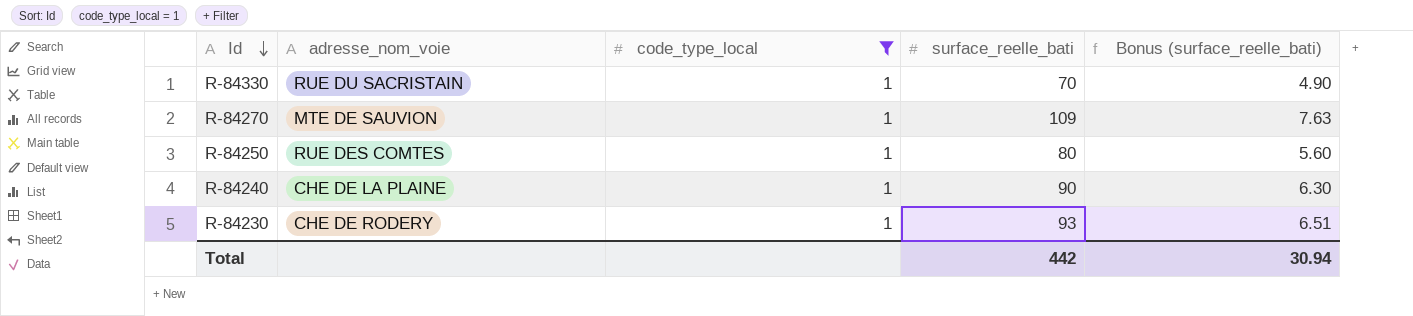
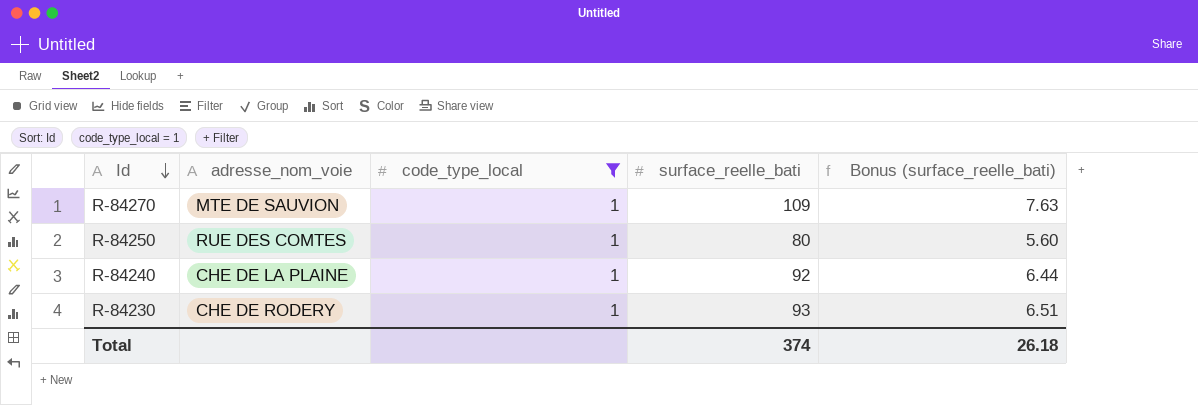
row R-84330: RUE DU SACRISTAIN | 1 | 70 | 4.90 -> none
R-84240 | surface_reelle_bati: 90 -> 92
R-84240 | Bonus (surface_reelle_bati): 6.30 -> 6.44
Total | surface_reelle_bati: 442 -> 374
Total | Bonus (surface_reelle_bati): 30.94 -> 26.18

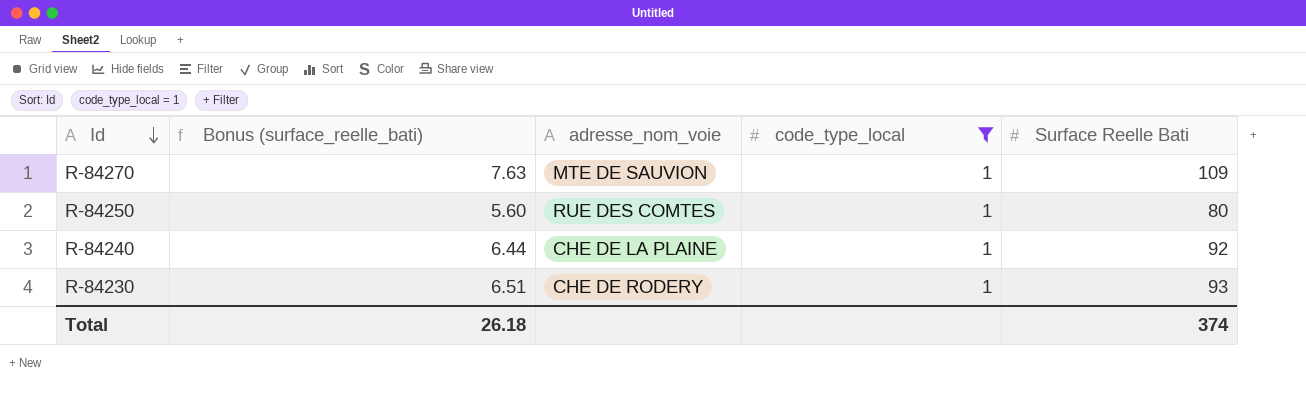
column Bonus (surface_reelle_bati) | position: 5 -> 2
column name: surface_reelle_bati -> Surface Reelle Bati

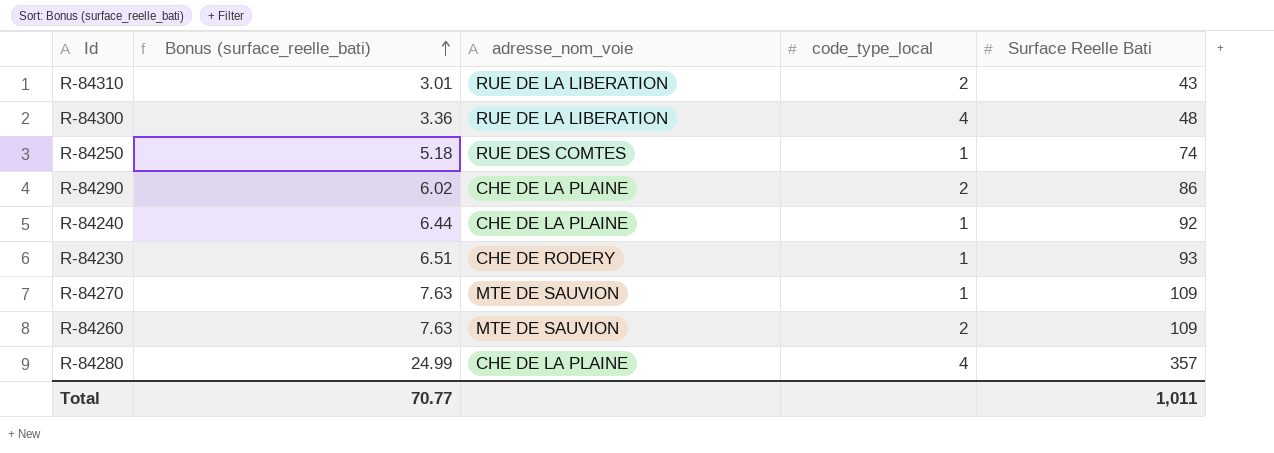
filter: code_type_local = 1 -> none
row order: Id descending -> Bonus (surface_reelle_bati) ascending
R-84250 | Bonus (surface_reelle_bati): 5.60 -> 5.18
R-84250 | Surface Reelle Bati: 80 -> 74
Total | Bonus (surface_reelle_bati): 26.18 -> 70.77
Total | Surface Reelle Bati: 374 -> 1,011

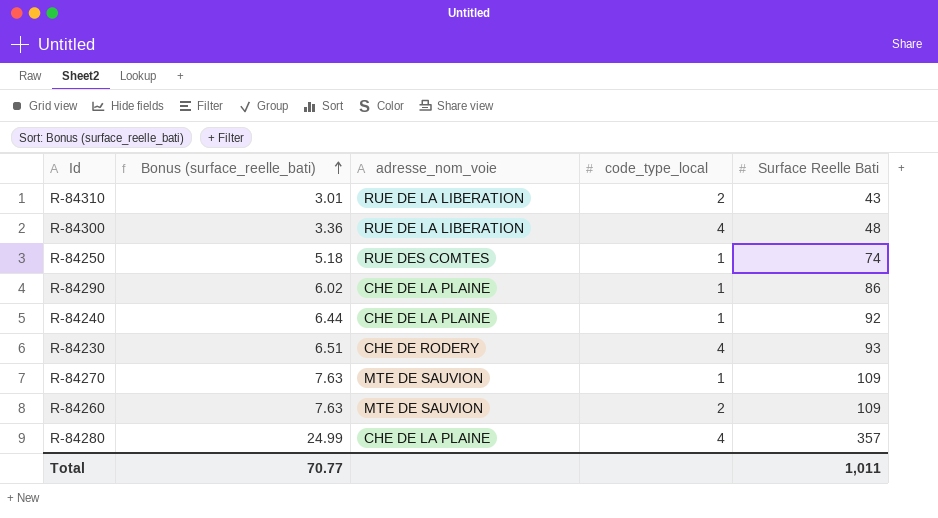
R-84290 | code_type_local: 2 -> 1
R-84230 | code_type_local: 1 -> 4

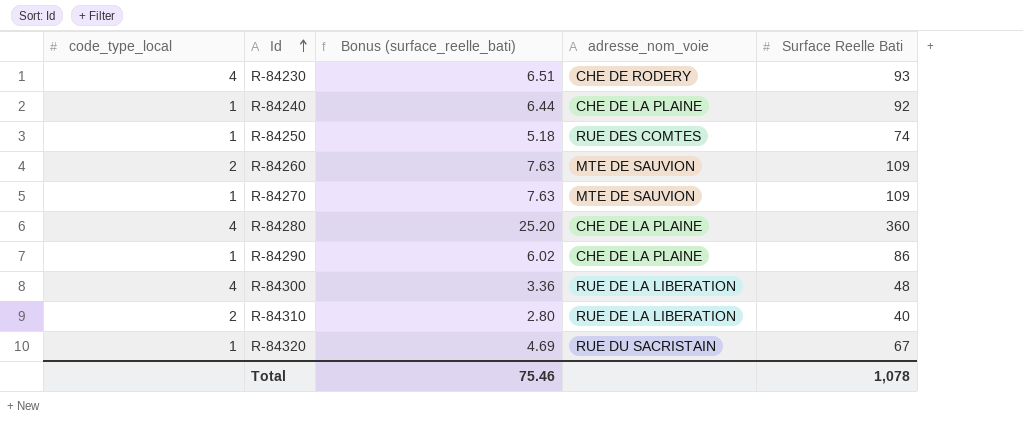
row order: Bonus (surface_reelle_bati) ascending -> Id ascending
column code_type_local | position: 4 -> 1
R-84280 | Bonus (surface_reelle_bati): 24.99 -> 25.20
R-84280 | Surface Reelle Bati: 357 -> 360
R-84310 | Bonus (surface_reelle_bati): 3.01 -> 2.80
R-84310 | Surface Reelle Bati: 43 -> 40
row R-84320: none -> 1 | 4.69 | RUE DU SACRISTAIN | 67
Total | Bonus (surface_reelle_bati): 70.77 -> 75.46
Total | Surface Reelle Bati: 1,011 -> 1,078

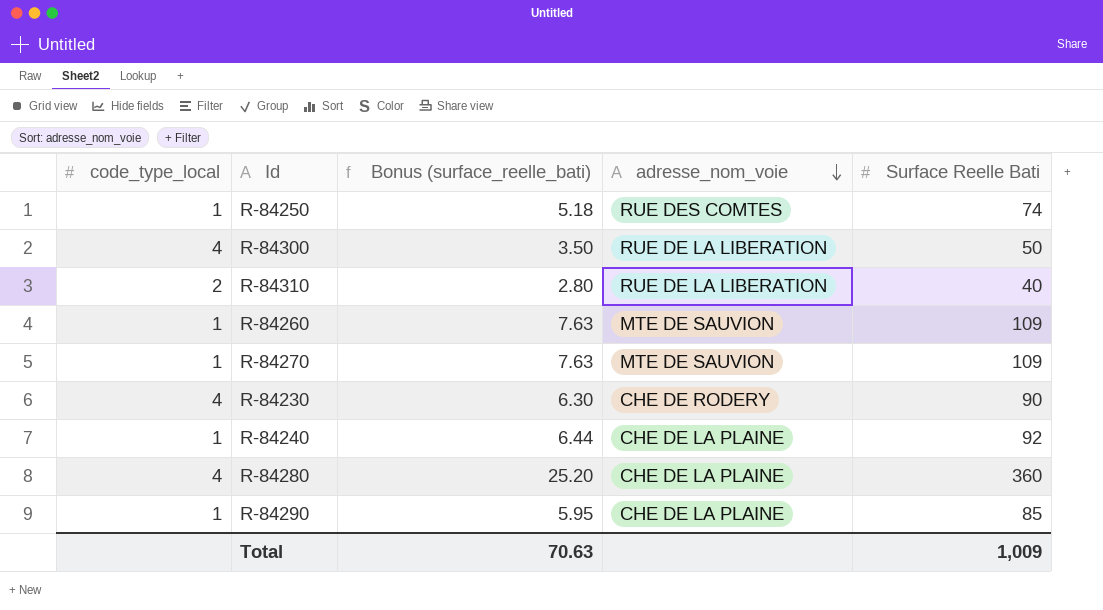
row order: Id ascending -> adresse_nom_voie descending
row R-84320: 1 | 4.69 | RUE DU SACRISTAIN | 67 -> none
R-84300 | Bonus (surface_reelle_bati): 3.36 -> 3.50
R-84300 | Surface Reelle Bati: 48 -> 50
R-84260 | code_type_local: 2 -> 1
R-84230 | Bonus (surface_reelle_bati): 6.51 -> 6.30
R-84230 | Surface Reelle Bati: 93 -> 90
R-84290 | Bonus (surface_reelle_bati): 6.02 -> 5.95
R-84290 | Surface Reelle Bati: 86 -> 85
Total | Bonus (surface_reelle_bati): 75.46 -> 70.63
Total | Surface Reelle Bati: 1,078 -> 1,009

